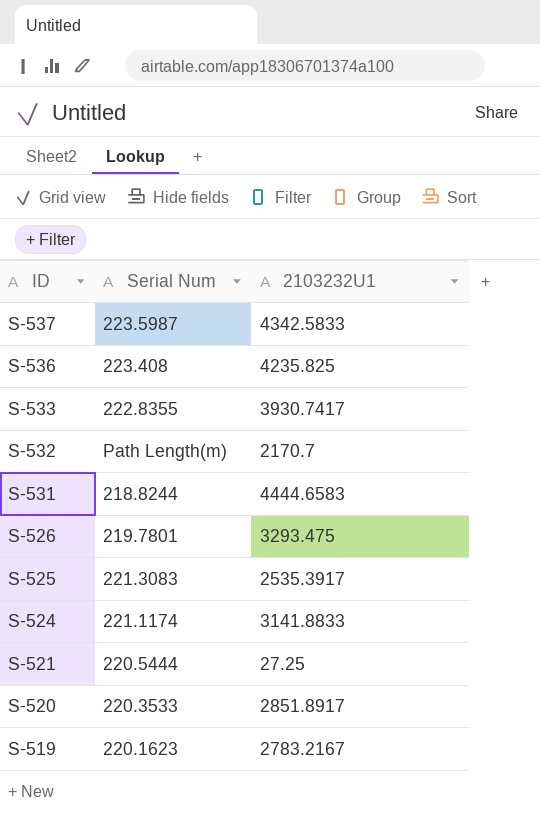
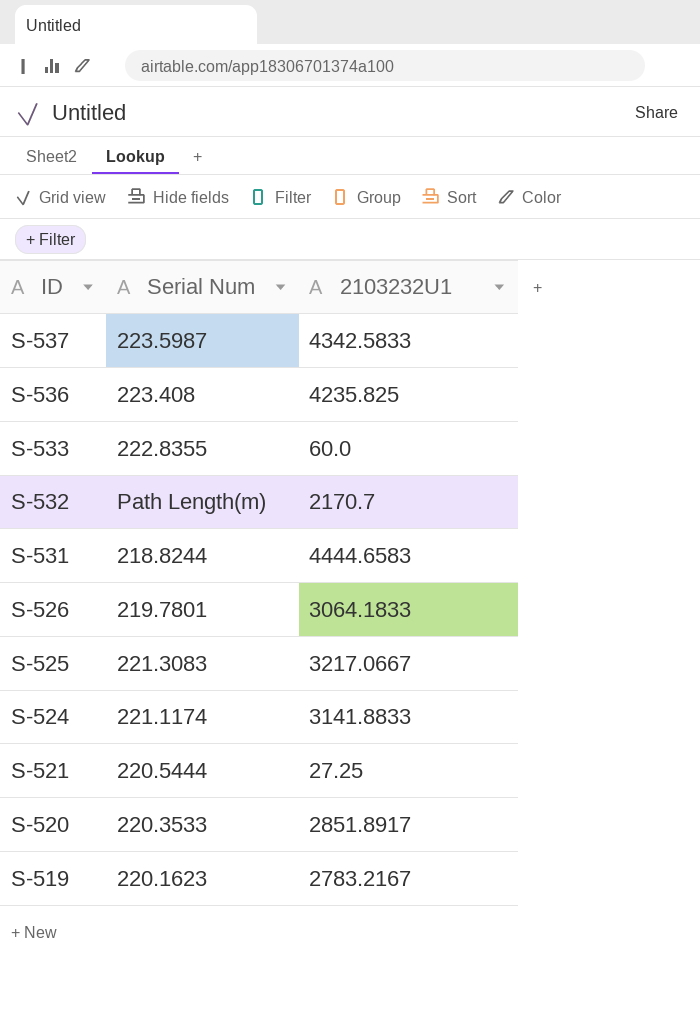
S-533 | 2103232U1: 3930.7417 -> 60.0
S-526 | 2103232U1: 3293.475 -> 3064.1833
S-525 | 2103232U1: 2535.3917 -> 3217.0667

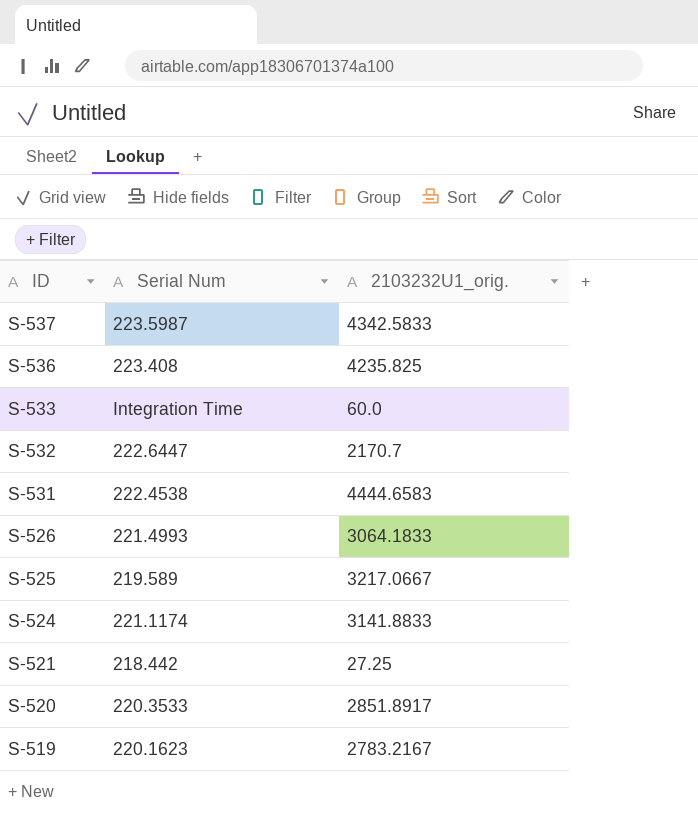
column name: 2103232U1 -> 2103232U1_orig.
S-533 | Serial Num: 222.8355 -> Integration Time
S-532 | Serial Num: Path Length(m) -> 222.6447
S-531 | Serial Num: 218.8244 -> 222.4538
S-526 | Serial Num: 219.7801 -> 221.4993
S-525 | Serial Num: 221.3083 -> 219.589
S-521 | Serial Num: 220.5444 -> 218.442

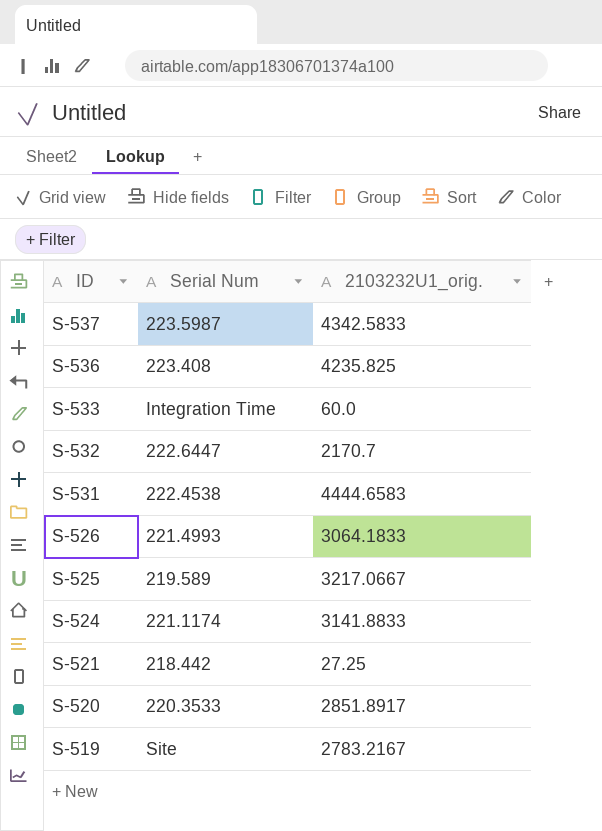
S-519 | Serial Num: 220.1623 -> Site

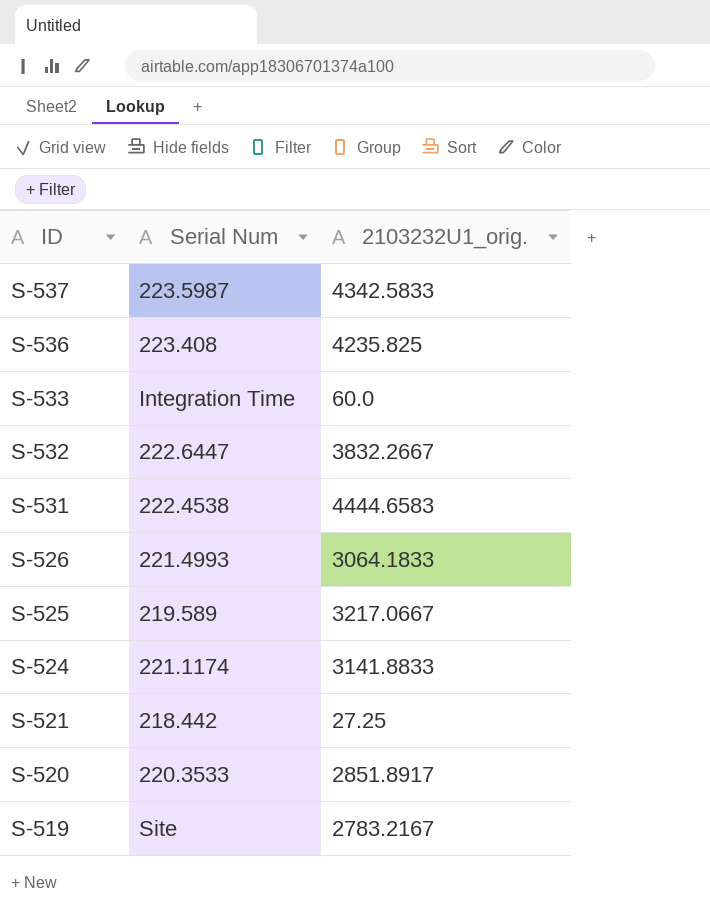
S-532 | 2103232U1_orig.: 2170.7 -> 3832.2667

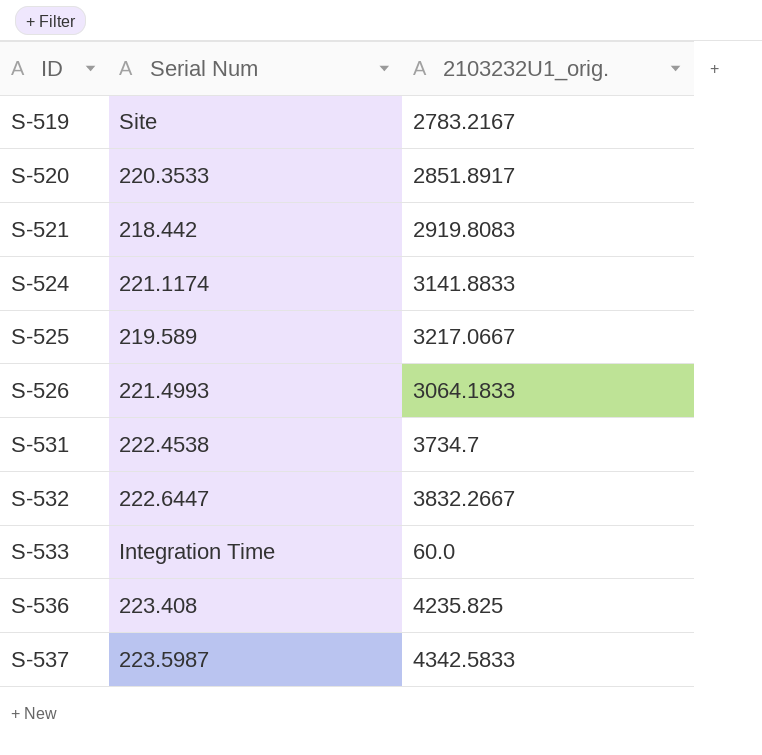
row order: ID descending -> ID ascending
S-521 | 2103232U1_orig.: 27.25 -> 2919.8083
S-531 | 2103232U1_orig.: 4444.6583 -> 3734.7

